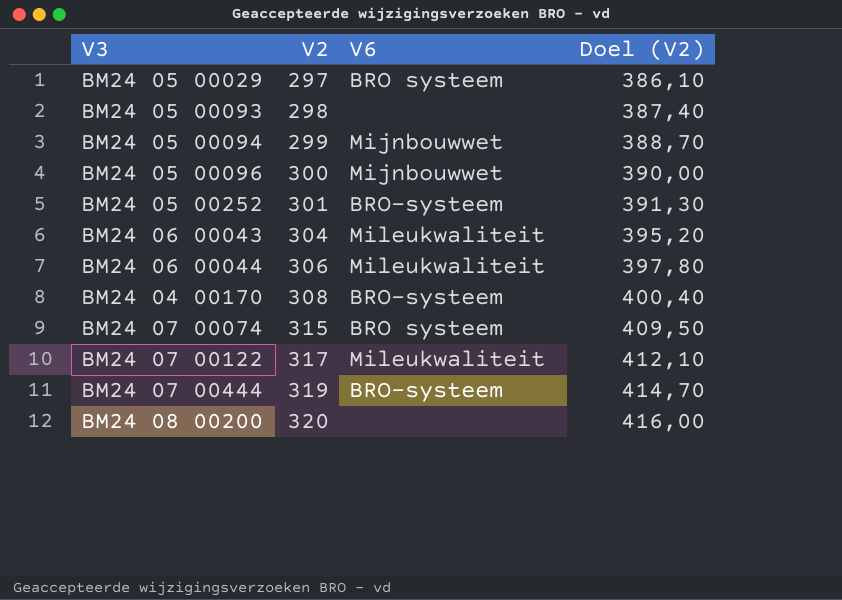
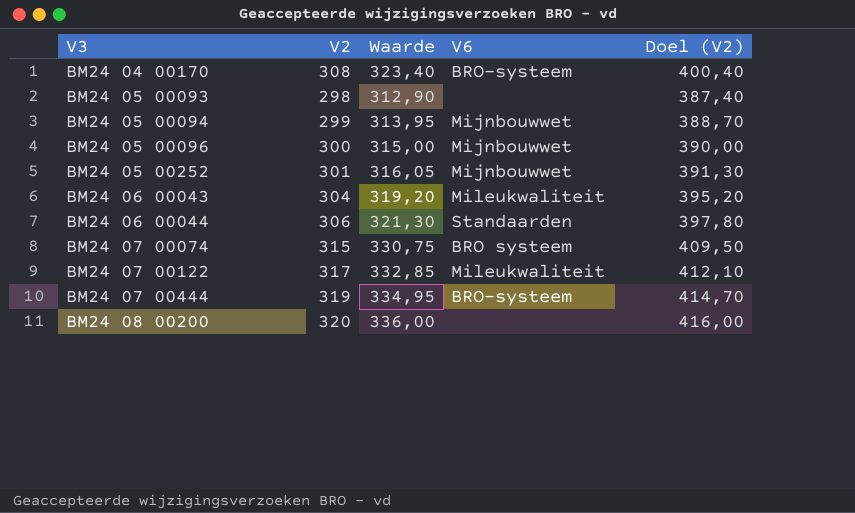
row order: V2 ascending -> V3 ascending
column Waarde | formula: none -> [V2] * 1,05
row BM24 05 00029: 297 | BRO systeem | 386,10 -> none
BM24 05 00252 | V6: BRO-systeem -> Mijnbouwwet
BM24 06 00044 | V6: Mileukwaliteit -> Standaarden

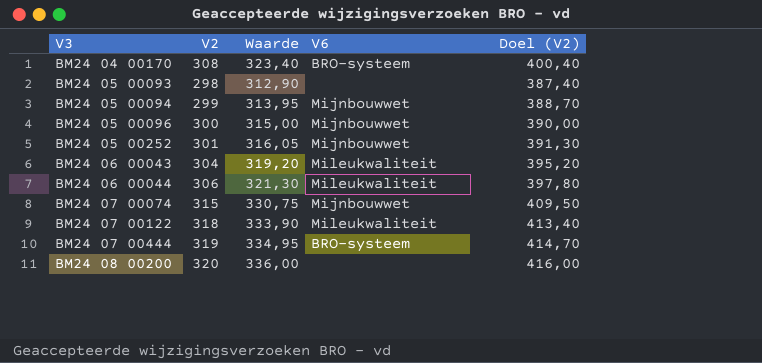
BM24 06 00044 | V6: Standaarden -> Mileukwaliteit
BM24 07 00074 | V6: BRO systeem -> Mijnbouwwet
BM24 07 00122 | V2: 317 -> 318
BM24 07 00122 | Waarde: 332,85 -> 333,90
BM24 07 00122 | Doel (V2): 412,10 -> 413,40

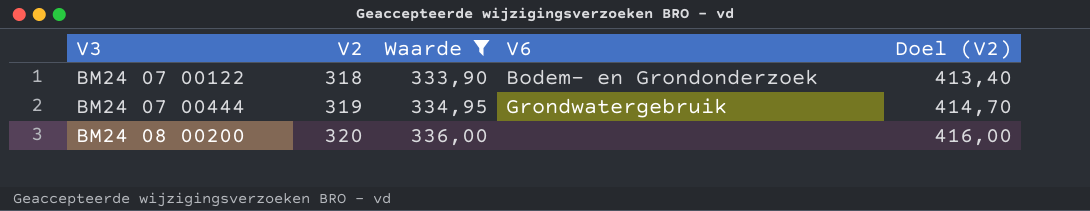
filter: none -> Waarde >= 333,90
BM24 07 00122 | V6: Mileukwaliteit -> Bodem- en Grondonderzoek
BM24 07 00444 | V6: BRO-systeem -> Grondwatergebruik

